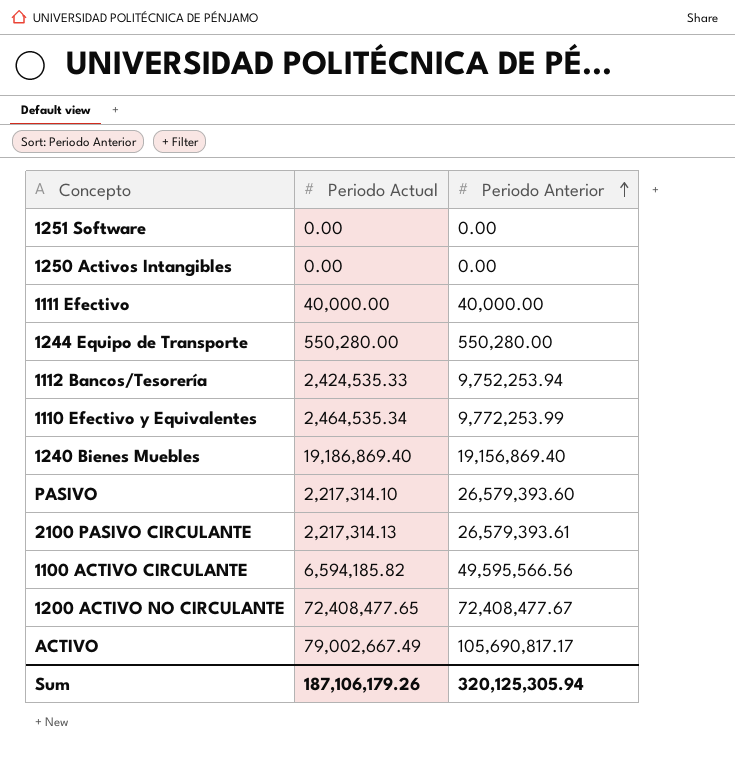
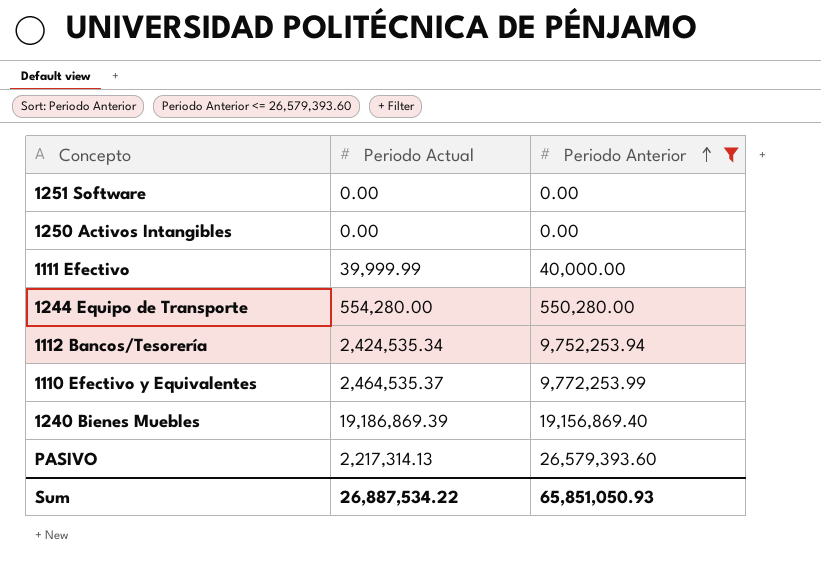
filter: none -> Periodo Anterior <= 26,579,393.60
1111 Efectivo | Periodo Actual: 40,000.00 -> 39,999.99
1244 Equipo de Transporte | Periodo Actual: 550,280.00 -> 554,280.00
1112 Bancos/Tesorería | Periodo Actual: 2,424,535.33 -> 2,424,535.34
1110 Efectivo y Equivalentes | Periodo Actual: 2,464,535.34 -> 2,464,535.37
1240 Bienes Muebles | Periodo Actual: 19,186,869.40 -> 19,186,869.39
PASIVO | Periodo Actual: 2,217,314.10 -> 2,217,314.13
Sum | Periodo Actual: 187,106,179.26 -> 26,887,534.22
Sum | Periodo Anterior: 320,125,305.94 -> 65,851,050.93

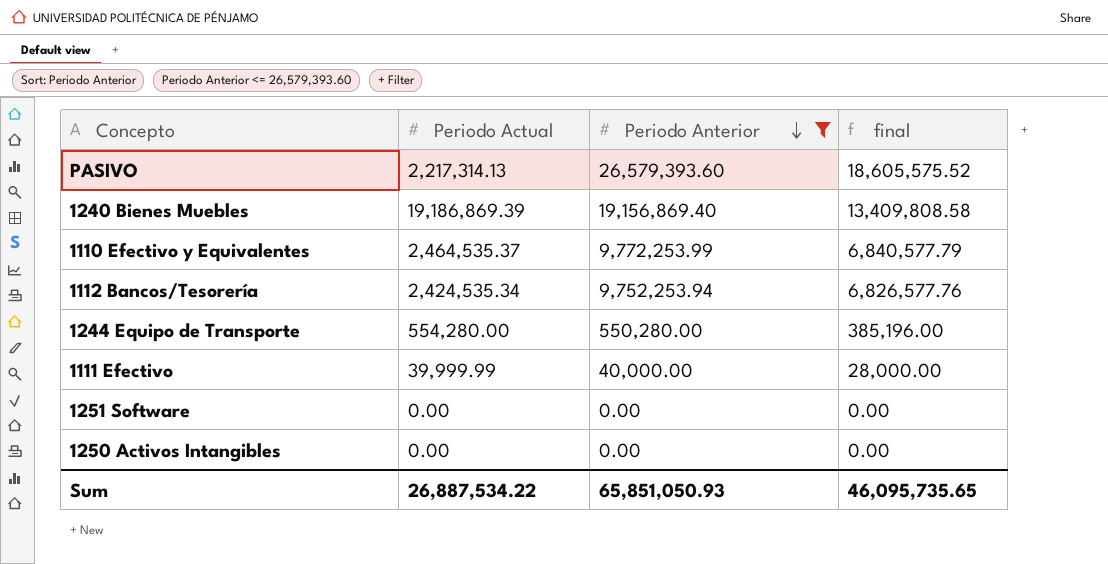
row order: Periodo Anterior ascending -> Periodo Anterior descending
column final | formula: none -> [Periodo Anterior] * 0.7

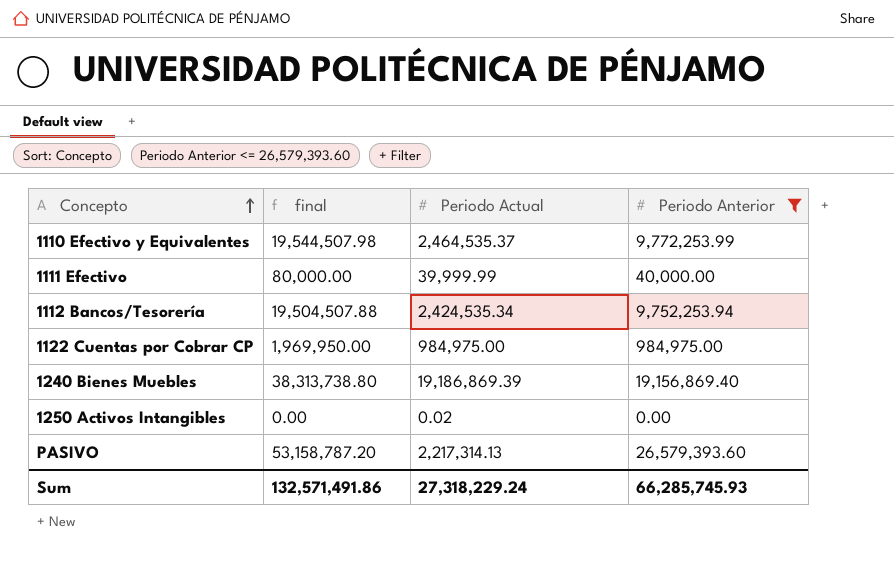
row order: Periodo Anterior descending -> Concepto ascending
column final | formula: [Periodo Anterior] * 0.7 -> [Periodo Anterior] * 2
column final | position: 4 -> 2
row 1244 Equipo de Transporte: 554,280.00 | 550,280.00 | 385,196.00 -> none
row 1251 Software: 0.00 | 0.00 | 0.00 -> none
row 1122 Cuentas por Cobrar CP: none -> 1,969,950.00 | 984,975.00 | 984,975.00
1250 Activos Intangibles | Periodo Actual: 0.00 -> 0.02
Sum | final: 46,095,735.65 -> 132,571,491.86
Sum | Periodo Actual: 26,887,534.22 -> 27,318,229.24
Sum | Periodo Anterior: 65,851,050.93 -> 66,285,745.93

